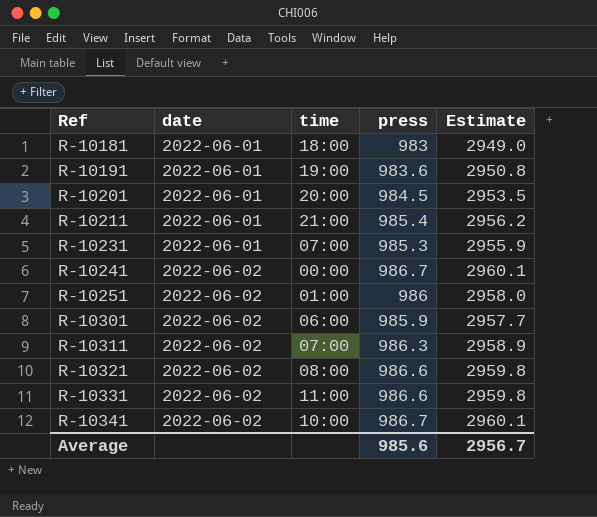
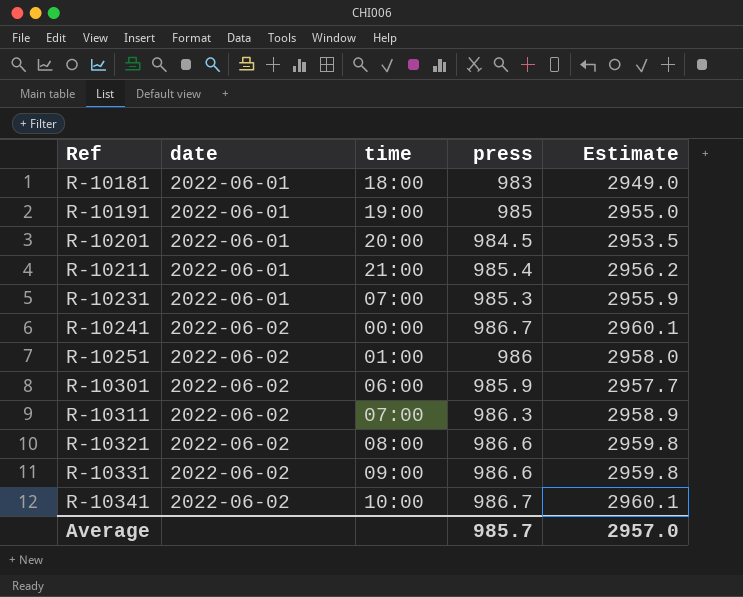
R-10191 | press: 983.6 -> 985
R-10191 | Estimate: 2950.8 -> 2955.0
R-10331 | time: 11:00 -> 09:00
Average | press: 985.6 -> 985.7
Average | Estimate: 2956.7 -> 2957.0

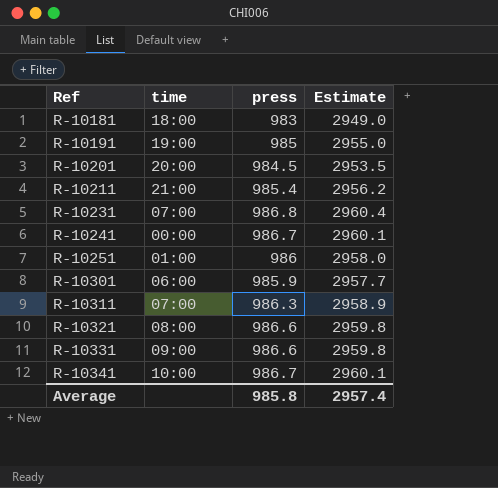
column date | position: 2 -> none
R-10231 | press: 985.3 -> 986.8
R-10231 | Estimate: 2955.9 -> 2960.4
Average | press: 985.7 -> 985.8
Average | Estimate: 2957.0 -> 2957.4

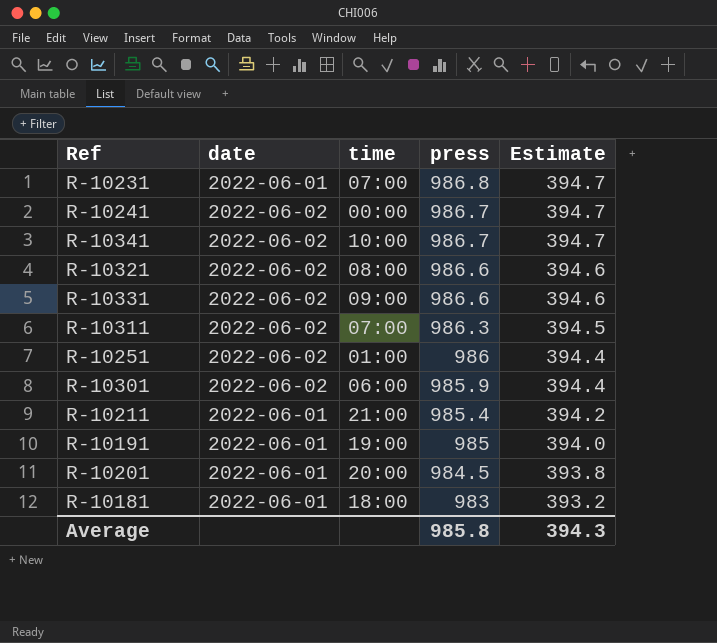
row order: Ref ascending -> press descending
column date | position: none -> 2
column Estimate | formula: [press] * 3 -> [press] * 0.4
Average | Estimate: 2957.4 -> 394.3

